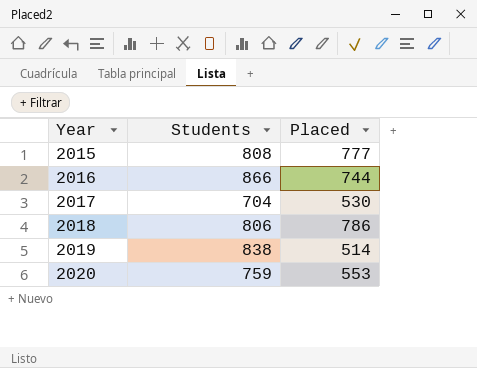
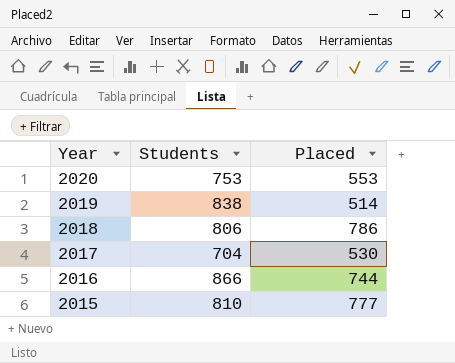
row order: Year ascending -> Year descending
2020 | Students: 759 -> 753
2015 | Students: 808 -> 810

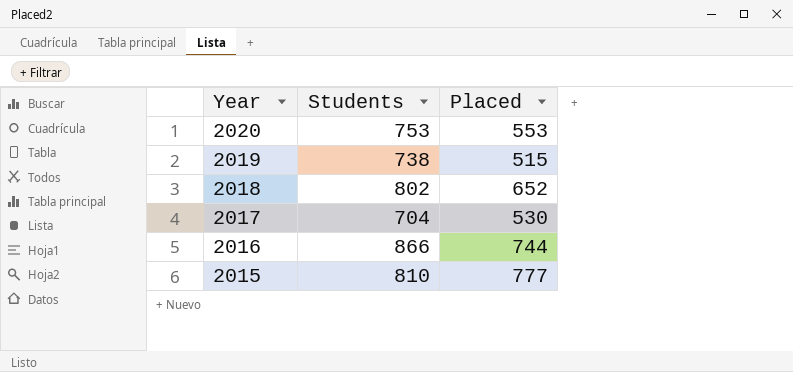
2019 | Students: 838 -> 738
2019 | Placed: 514 -> 515
2018 | Students: 806 -> 802
2018 | Placed: 786 -> 652

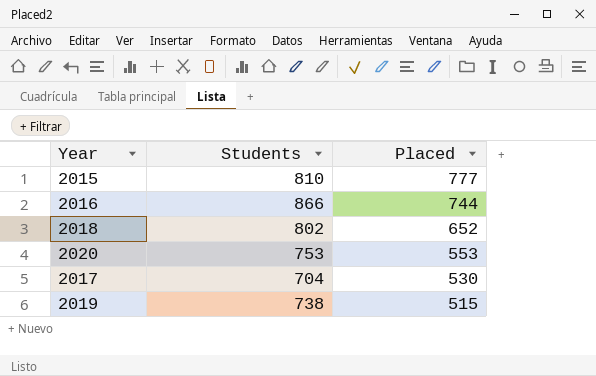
row order: Year descending -> Placed descending

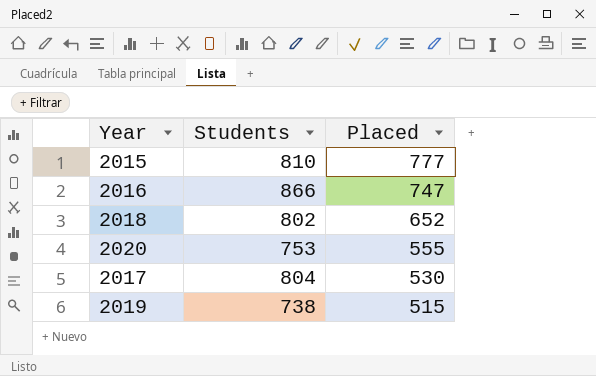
2016 | Placed: 744 -> 747
2020 | Placed: 553 -> 555
2017 | Students: 704 -> 804

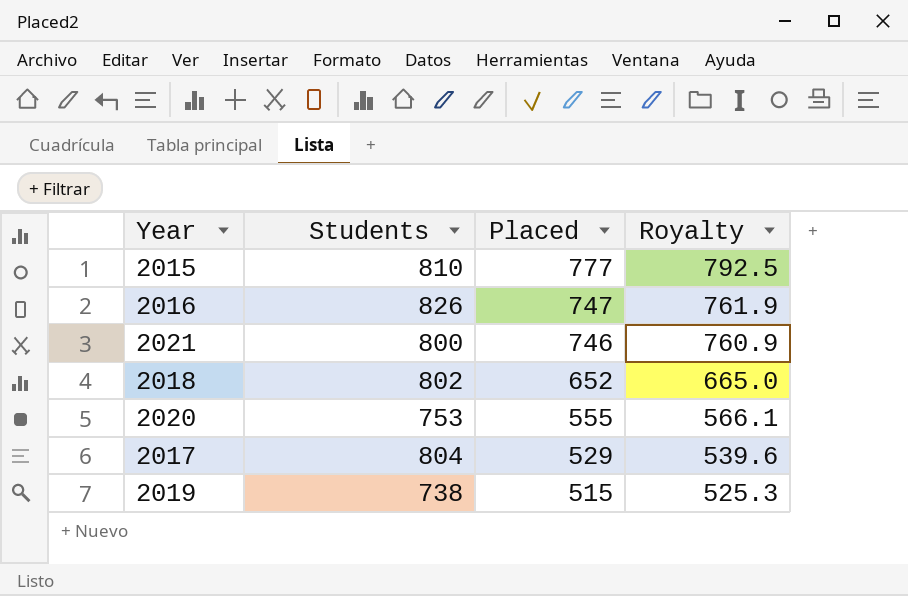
column Royalty | formula: none -> [Placed] * 1.02
2016 | Students: 866 -> 826
row 2021: none -> 800 | 746 | 760.9
2017 | Placed: 530 -> 529

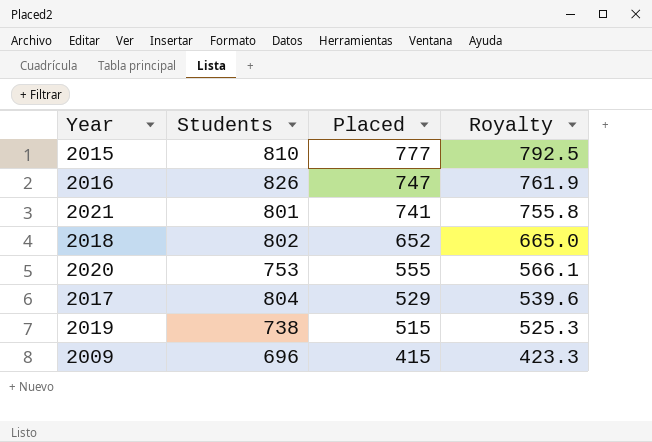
2021 | Students: 800 -> 801
2021 | Placed: 746 -> 741
2021 | Royalty: 760.9 -> 755.8
row 2009: none -> 696 | 415 | 423.3

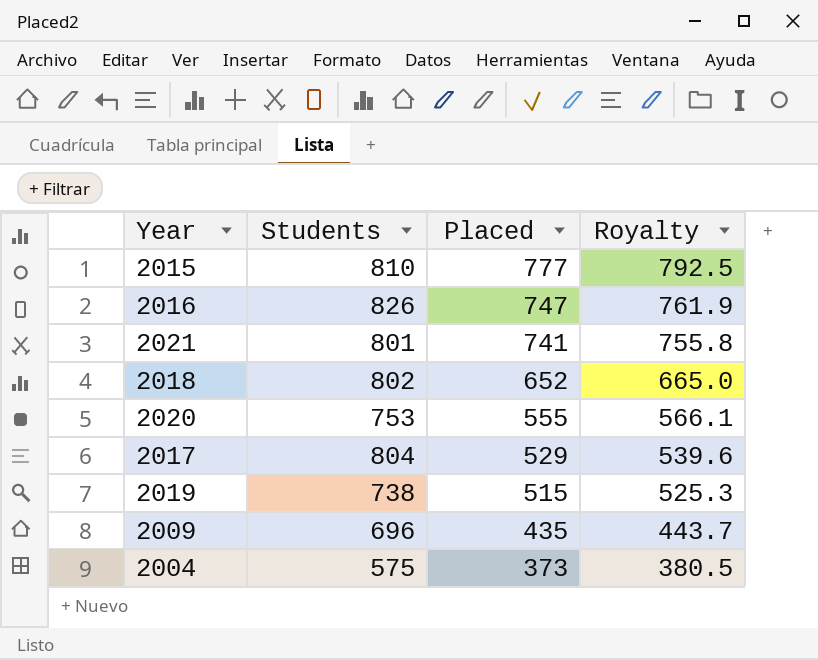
2009 | Placed: 415 -> 435
2009 | Royalty: 423.3 -> 443.7
row 2004: none -> 575 | 373 | 380.5

